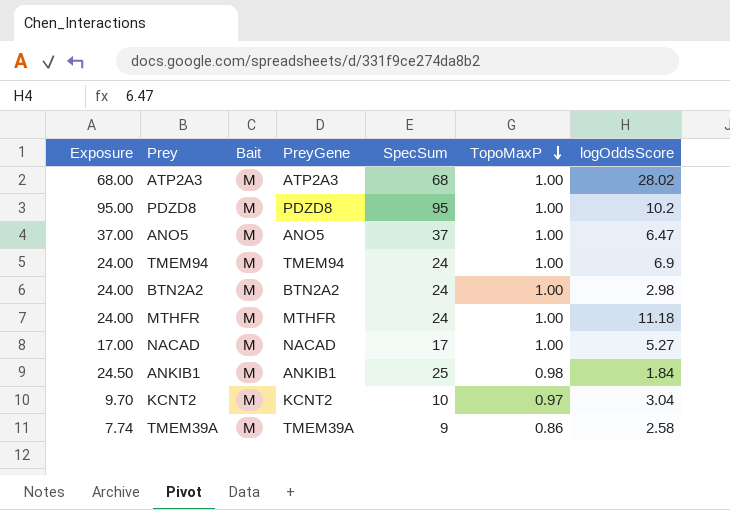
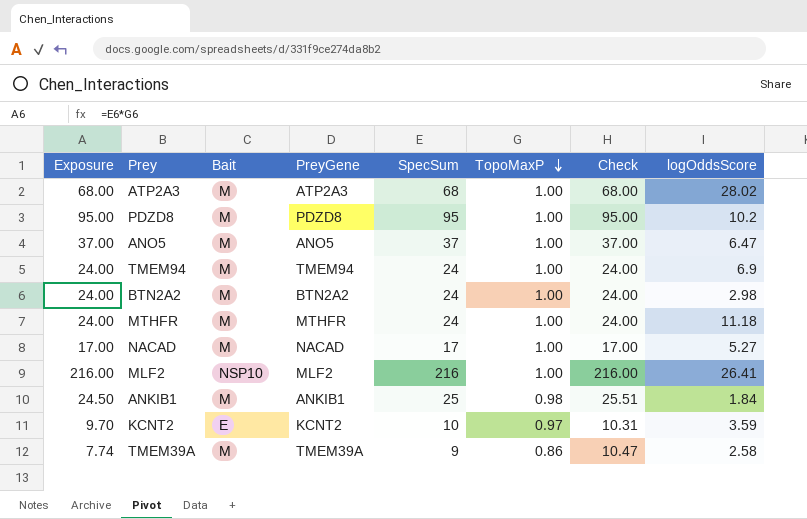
column Check | formula: none -> [SpecSum] / [TopoMaxP]
row MLF2: none -> 216.00 | NSP10 | MLF2 | 216 | 1.00 | 216.00 | 26.41
KCNT2 | Bait: M -> E
KCNT2 | logOddsScore: 3.04 -> 3.59

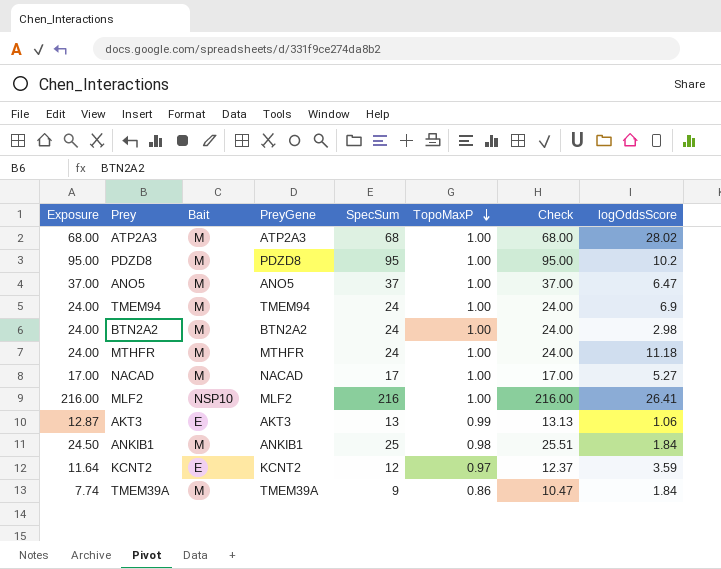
row AKT3: none -> 12.87 | E | AKT3 | 13 | 0.99 | 13.13 | 1.06
KCNT2 | Exposure: 9.70 -> 11.64
KCNT2 | SpecSum: 10 -> 12
KCNT2 | Check: 10.31 -> 12.37
TMEM39A | logOddsScore: 2.58 -> 1.84

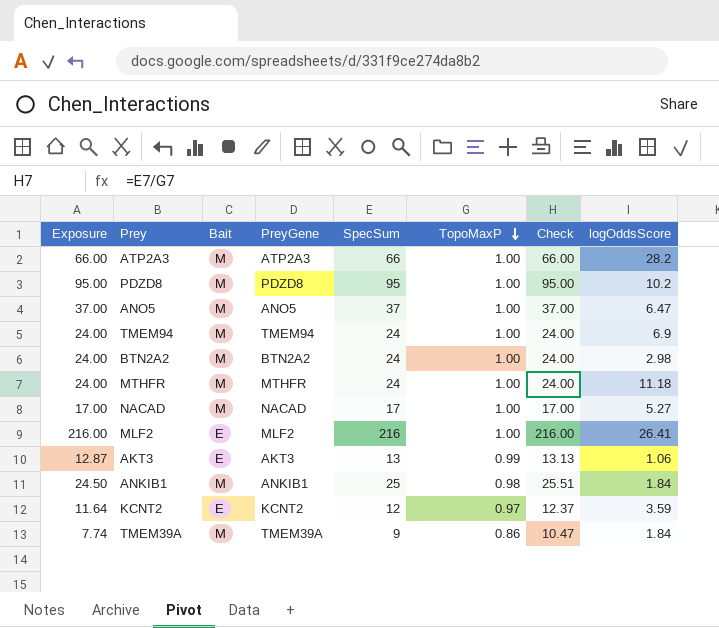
ATP2A3 | Exposure: 68.00 -> 66.00
ATP2A3 | SpecSum: 68 -> 66
ATP2A3 | Check: 68.00 -> 66.00
ATP2A3 | logOddsScore: 28.02 -> 28.2
MLF2 | Bait: NSP10 -> E

